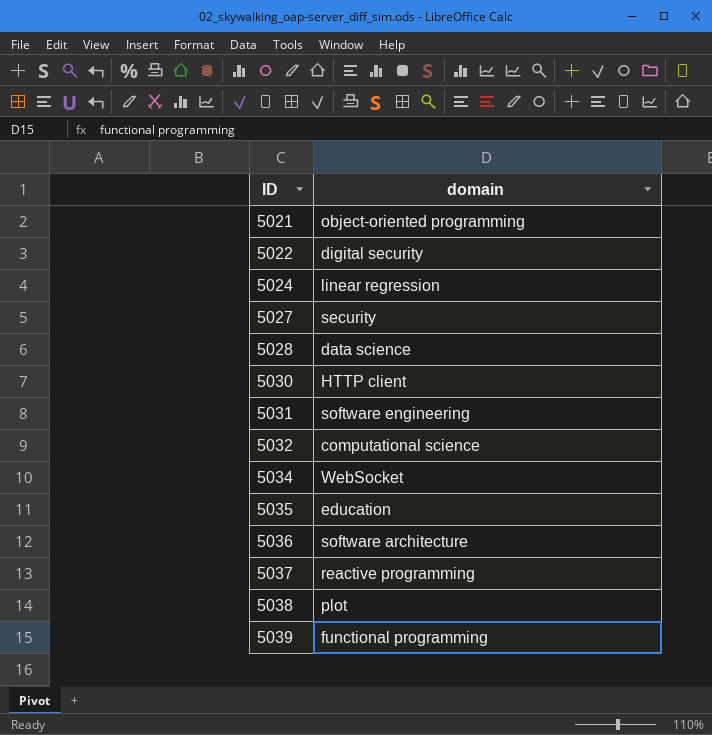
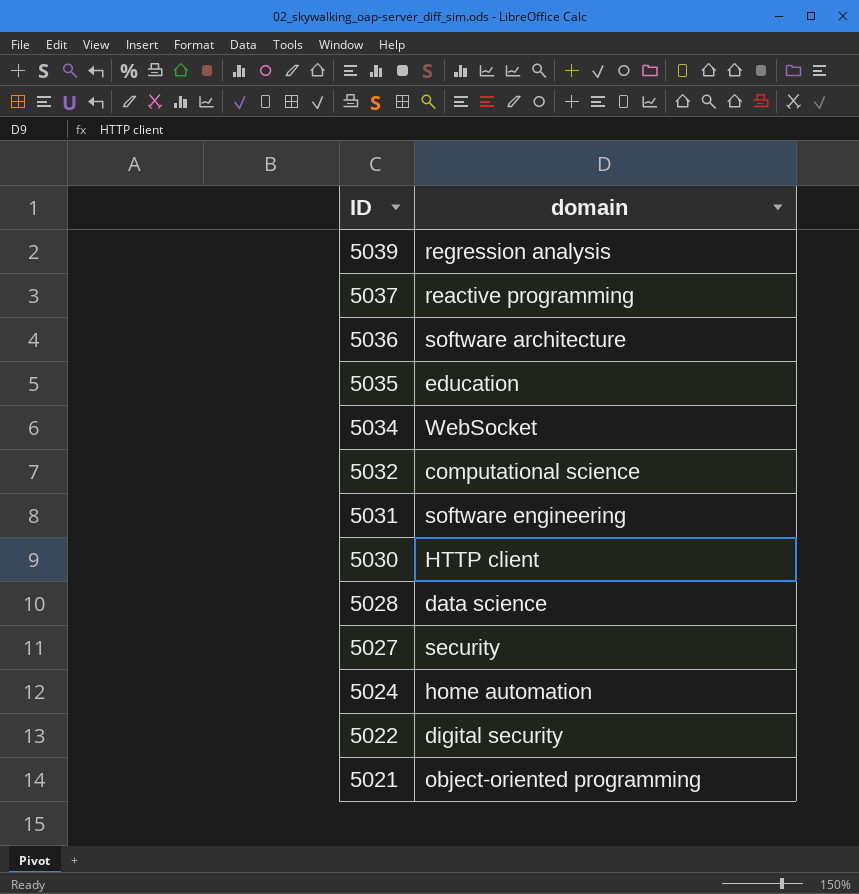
row order: ID ascending -> ID descending
row 5038: plot -> none
5039 | domain: functional programming -> regression analysis
5024 | domain: linear regression -> home automation

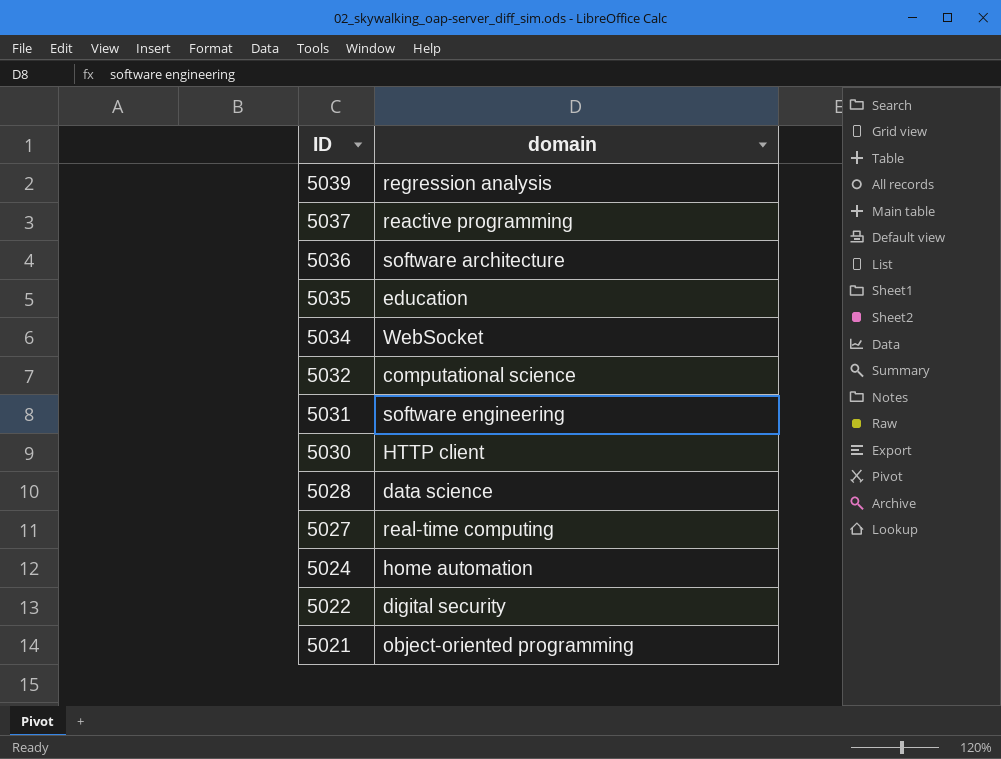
5027 | domain: security -> real-time computing

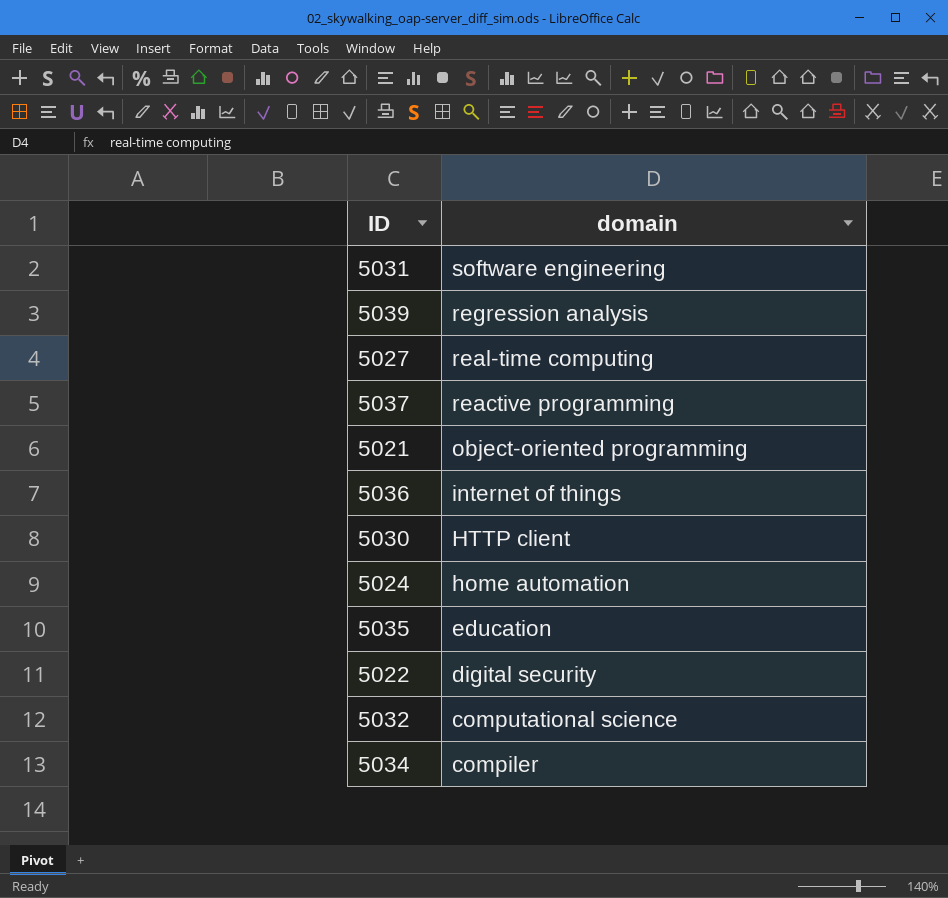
row order: ID descending -> domain descending
row 5028: data science -> none
5036 | domain: software architecture -> internet of things
5034 | domain: WebSocket -> compiler

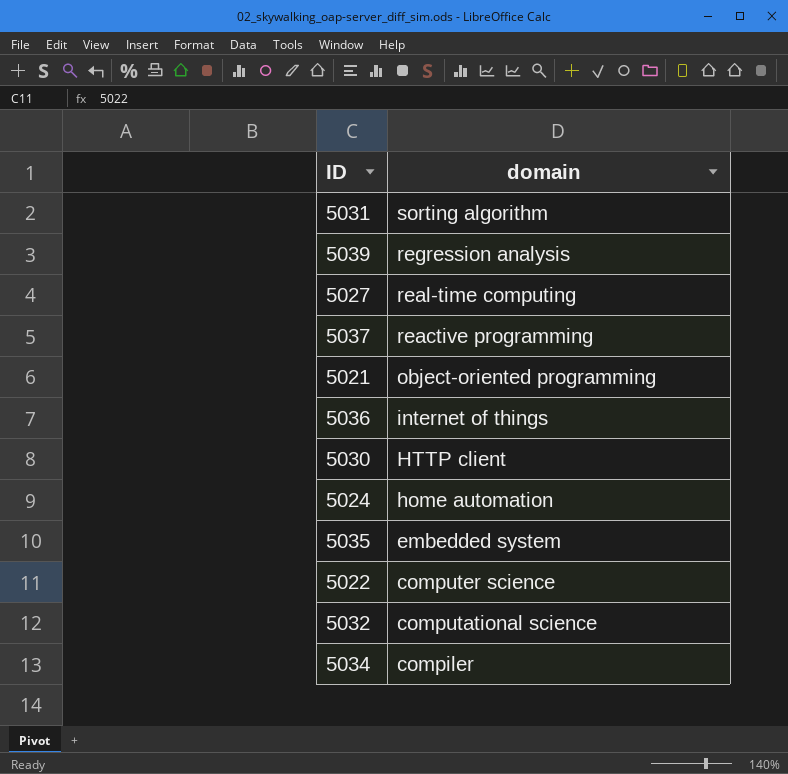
5031 | domain: software engineering -> sorting algorithm
5035 | domain: education -> embedded system
5022 | domain: digital security -> computer science

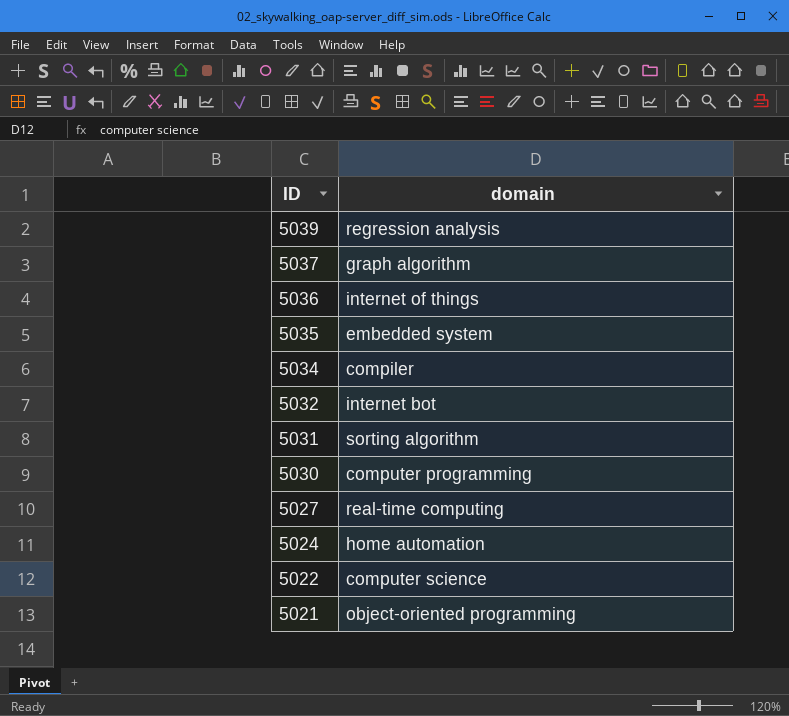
row order: domain descending -> ID descending
5037 | domain: reactive programming -> graph algorithm
5032 | domain: computational science -> internet bot
5030 | domain: HTTP client -> computer programming

